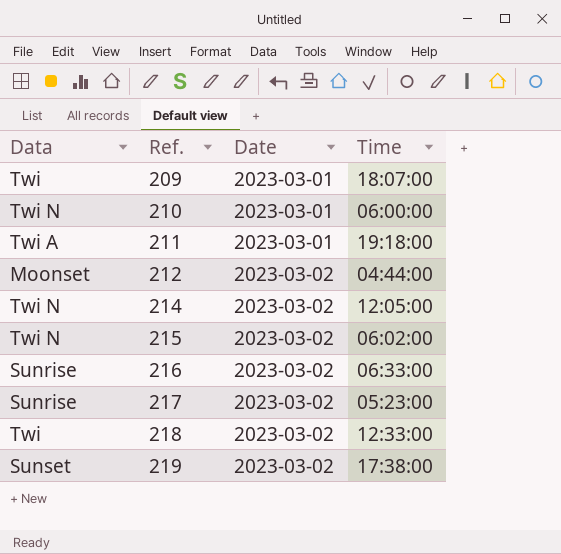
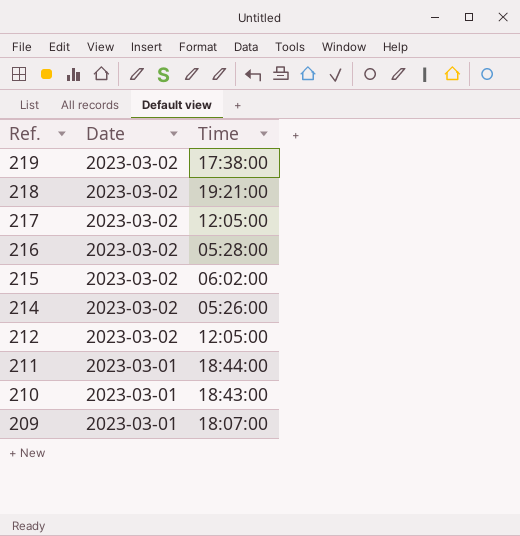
row order: Ref. ascending -> Ref. descending
column Data | position: 1 -> none
218 | Time: 12:33:00 -> 19:21:00
217 | Time: 05:23:00 -> 12:05:00
216 | Time: 06:33:00 -> 05:28:00
214 | Time: 12:05:00 -> 05:26:00
212 | Time: 04:44:00 -> 12:05:00
211 | Time: 19:18:00 -> 18:44:00
210 | Time: 06:00:00 -> 18:43:00

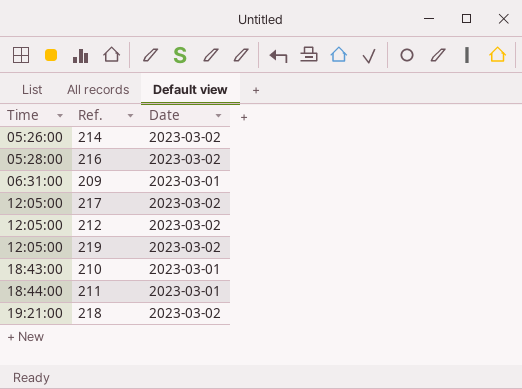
row order: Ref. descending -> Time ascending
column Time | position: 3 -> 1
row 215: 2023-03-02 | 06:02:00 -> none
209 | Time: 18:07:00 -> 06:31:00
219 | Time: 17:38:00 -> 12:05:00

